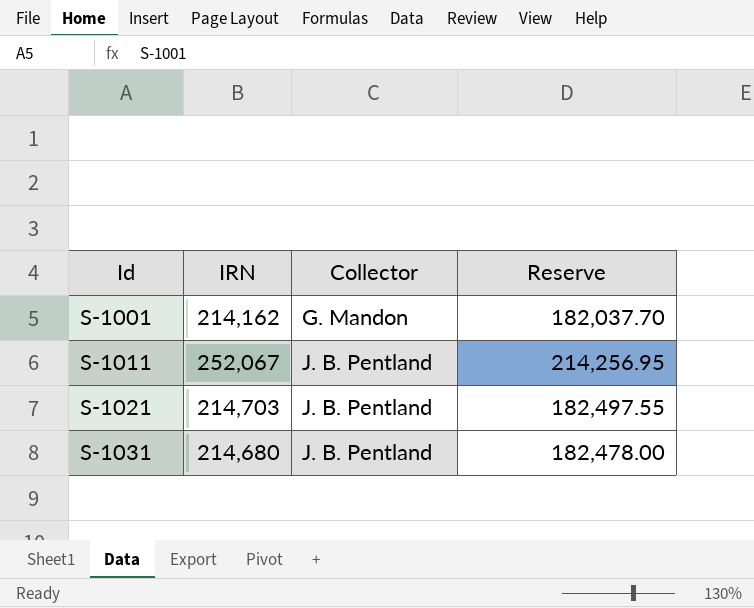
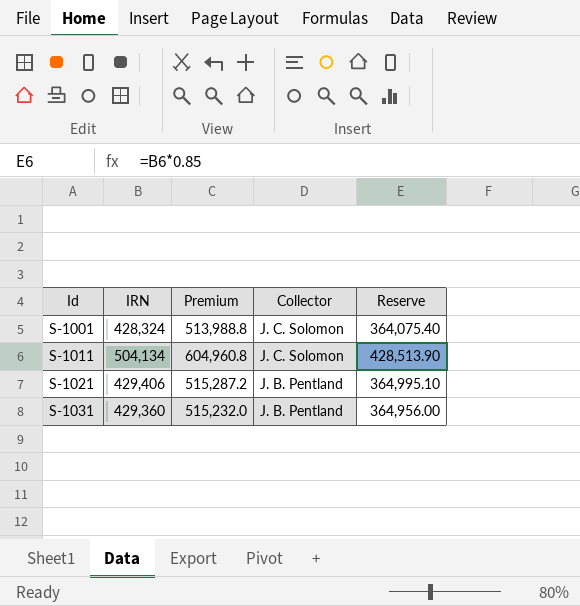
column Premium | formula: none -> [IRN] * 1.2
S-1001 | IRN: 214,162 -> 428,324
S-1001 | Collector: G. Mandon -> J. C. Solomon
S-1001 | Reserve: 182,037.70 -> 364,075.40
S-1011 | IRN: 252,067 -> 504,134
S-1011 | Collector: J. B. Pentland -> J. C. Solomon
S-1011 | Reserve: 214,256.95 -> 428,513.90
S-1021 | IRN: 214,703 -> 429,406
S-1021 | Reserve: 182,497.55 -> 364,995.10
S-1031 | IRN: 214,680 -> 429,360
S-1031 | Reserve: 182,478.00 -> 364,956.00

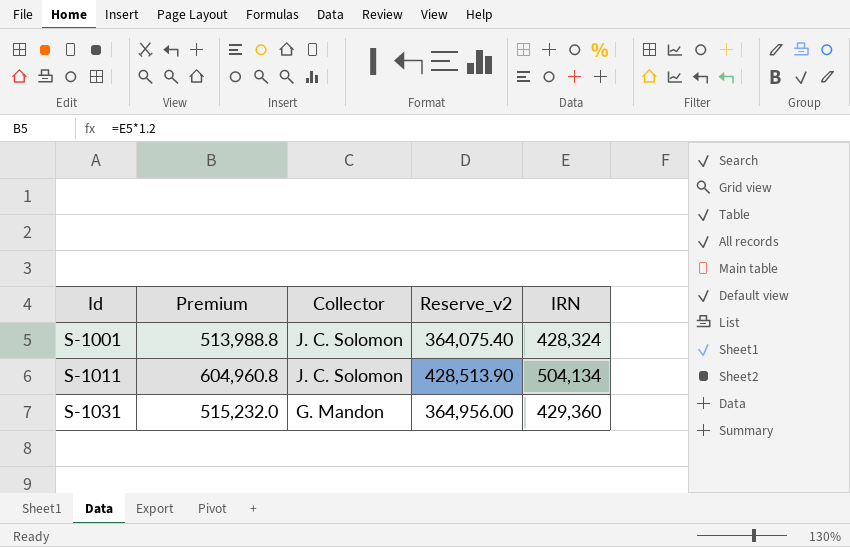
column name: Reserve -> Reserve_v2
column IRN | position: 2 -> 5
row S-1021: 429,406 | 515,287.2 | J. B. Pentland | 364,995.10 -> none
S-1031 | Collector: J. B. Pentland -> G. Mandon

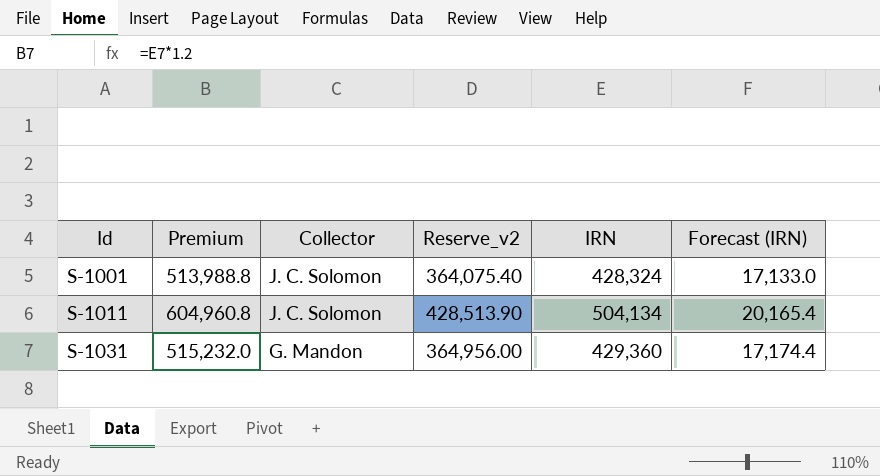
column Forecast (IRN) | formula: none -> [IRN] * 0.04

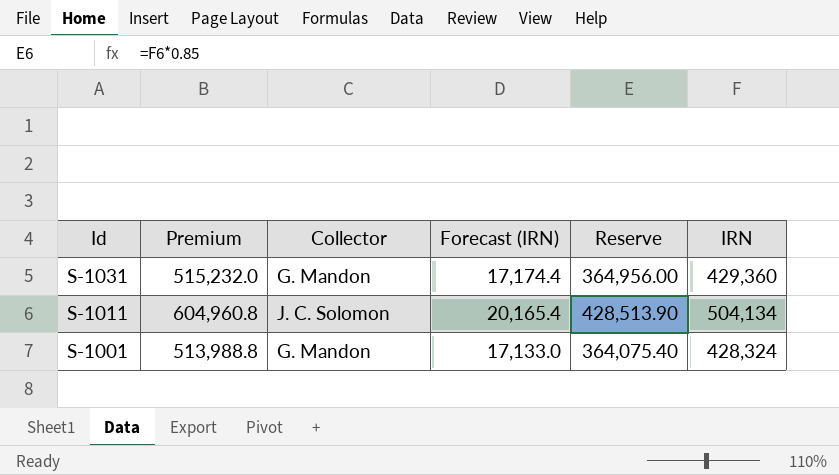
row order: Id ascending -> Id descending
column Forecast (IRN) | position: 6 -> 4
column name: Reserve_v2 -> Reserve
S-1001 | Collector: J. C. Solomon -> G. Mandon

